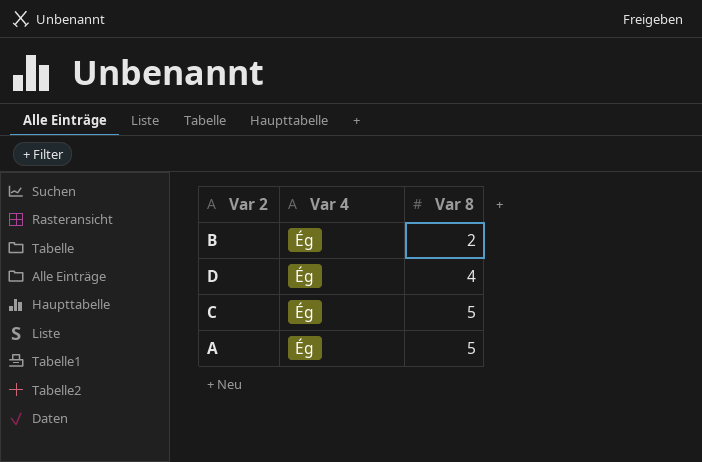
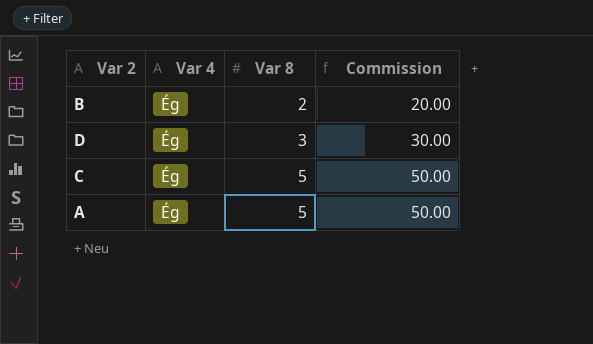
column Commission | formula: none -> [Var 8] * 10
D | Var 8: 4 -> 3

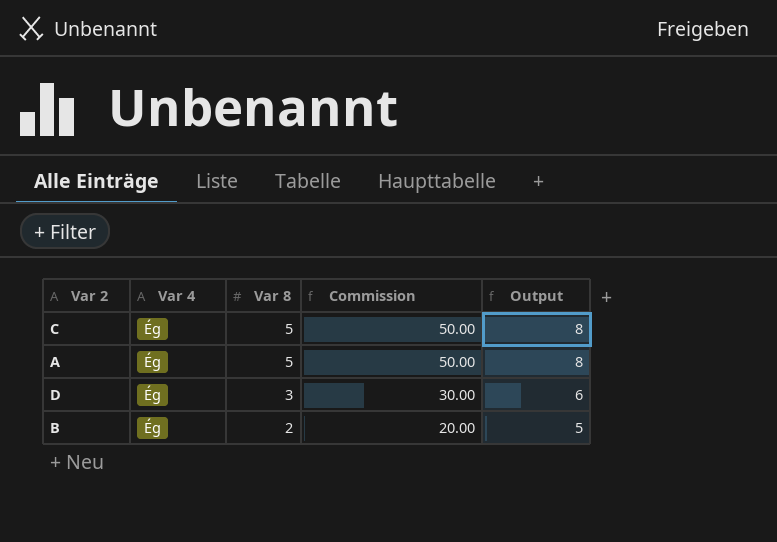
row order: Var 8 ascending -> Var 8 descending
column Output | formula: none -> [Var 8] + 3

